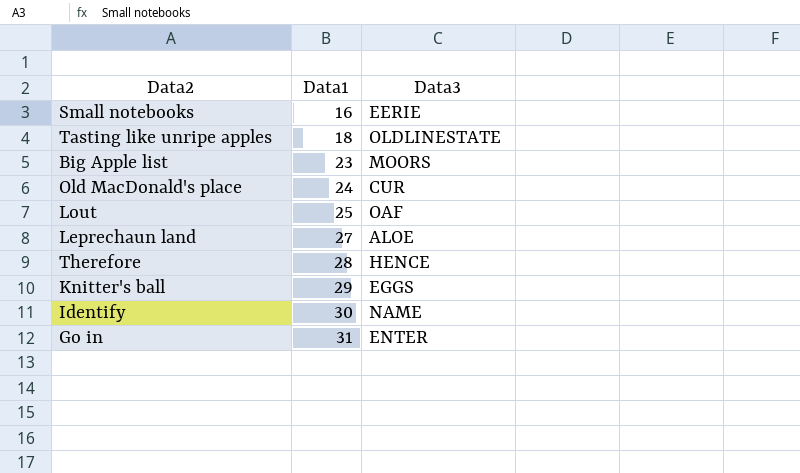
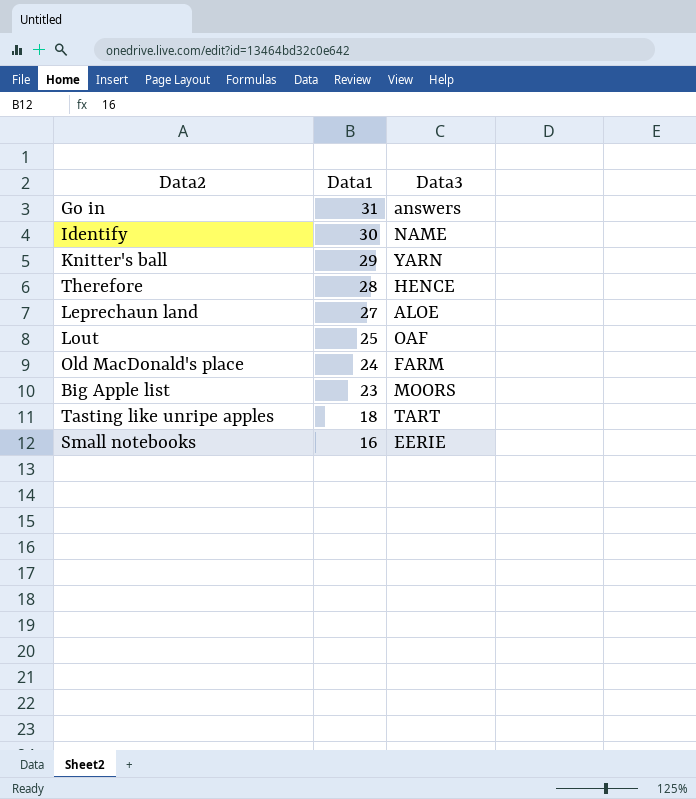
row order: Data1 ascending -> Data1 descending
Go in | Data3: ENTER -> answers
Knitter's ball | Data3: EGGS -> YARN
Old MacDonald's place | Data3: CUR -> FARM
Tasting like unripe apples | Data3: OLDLINESTATE -> TART

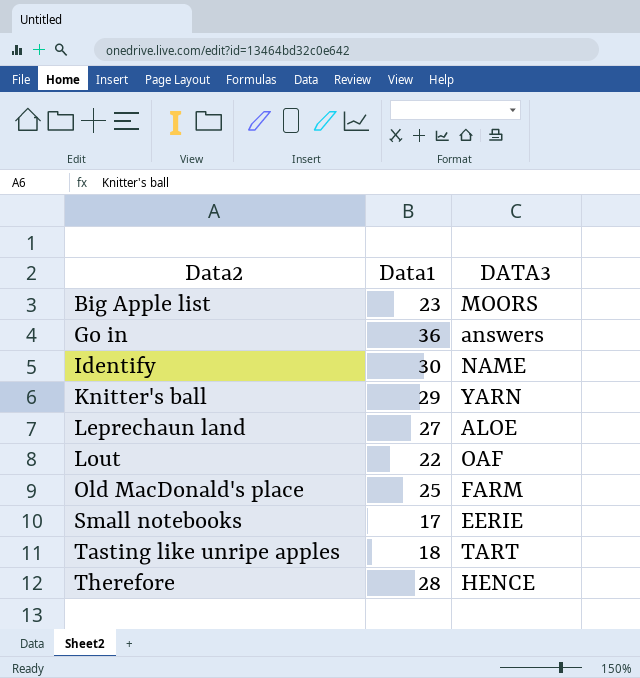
row order: Data1 descending -> Data2 ascending
column name: Data3 -> DATA3
Go in | Data1: 31 -> 36
Lout | Data1: 25 -> 22
Old MacDonald's place | Data1: 24 -> 25
Small notebooks | Data1: 16 -> 17

